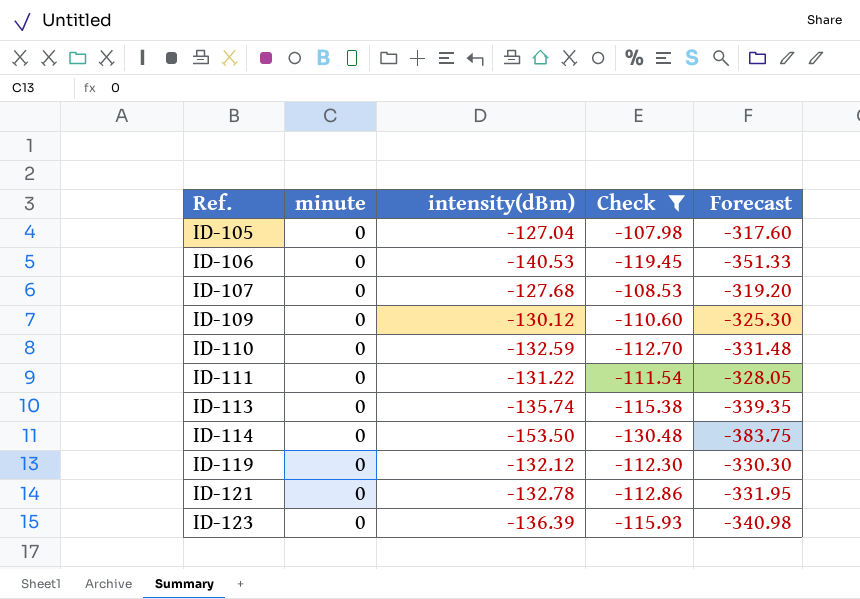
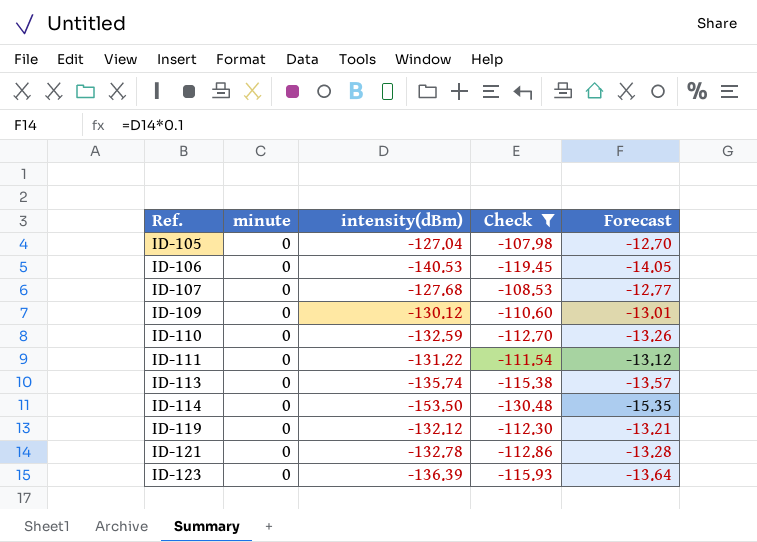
column Forecast | formula: [intensity(dBm)] * 2.5 -> [intensity(dBm)] * 0.1

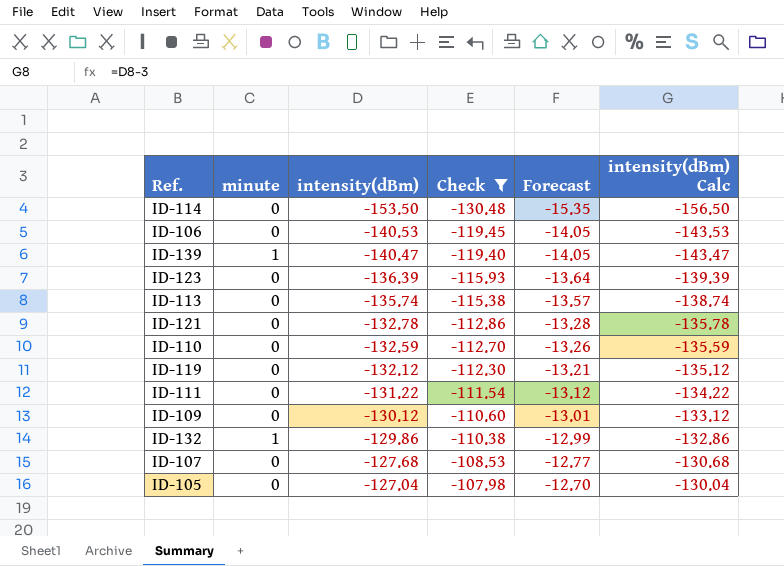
row order: Ref. ascending -> intensity(dBm) ascending
column intensity(dBm) Calc | formula: none -> [intensity(dBm)] - 3
row ID-139: none -> 1 | -140.47 | -119.40 | -14.05 | -143.47
row ID-132: none -> 1 | -129.86 | -110.38 | -12.99 | -132.86

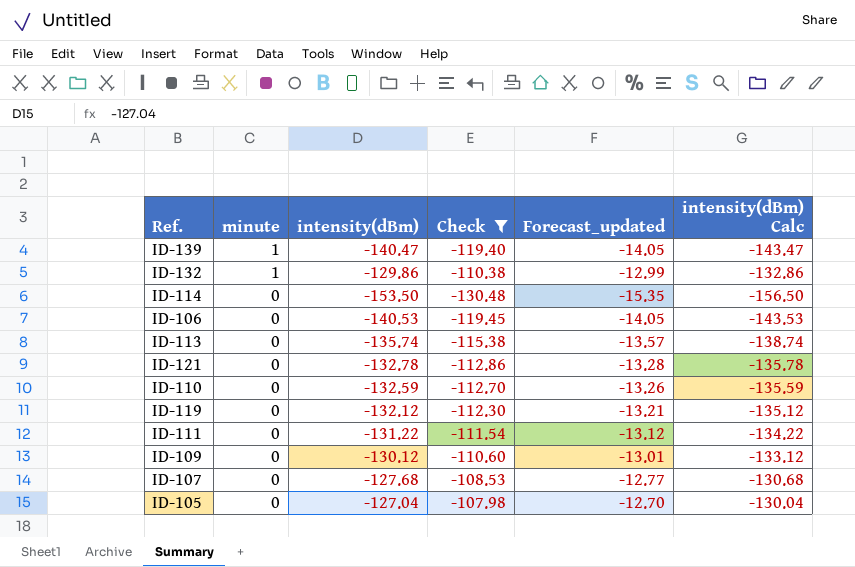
row order: intensity(dBm) ascending -> minute descending
column name: Forecast -> Forecast_updated
row ID-123: 0 | -136.39 | -115.93 | -13.64 | -139.39 -> none

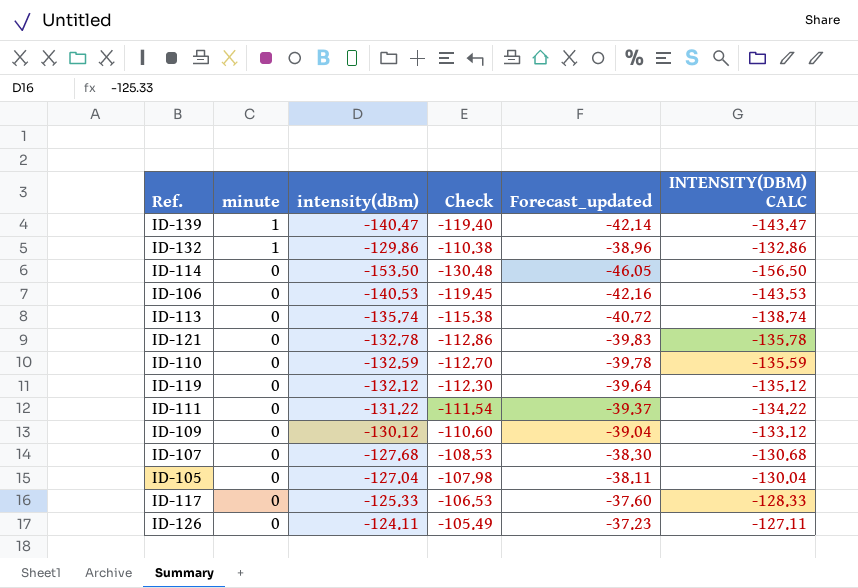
filter: Check <= -107.98 -> none
column Forecast_updated | formula: [intensity(dBm)] * 0.1 -> [intensity(dBm)] * 0.3
column name: intensity(dBm) Calc -> INTENSITY(DBM) CALC

